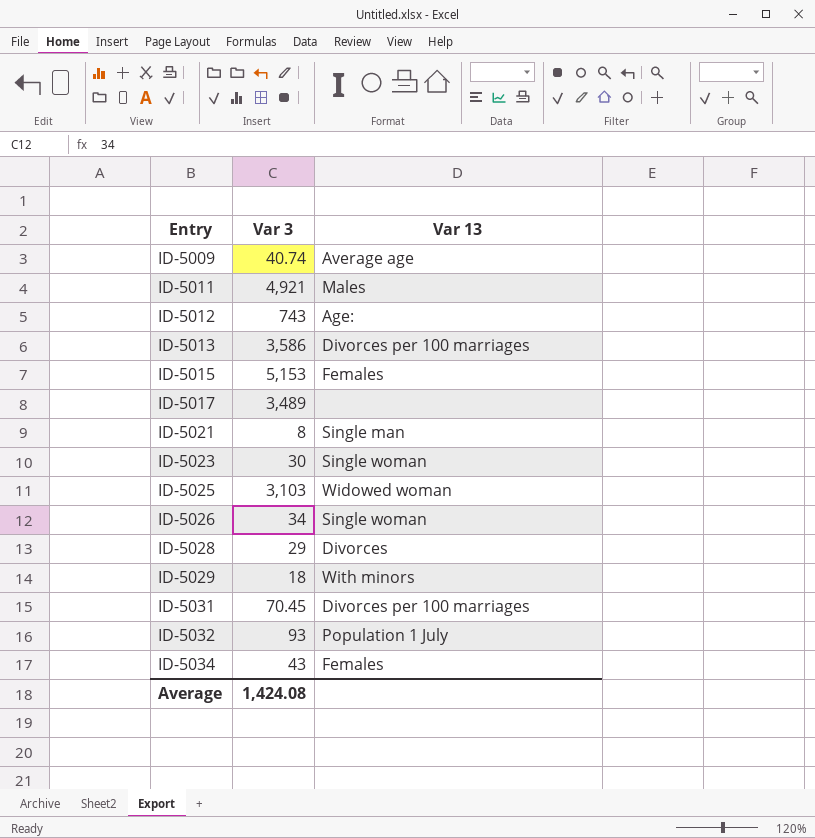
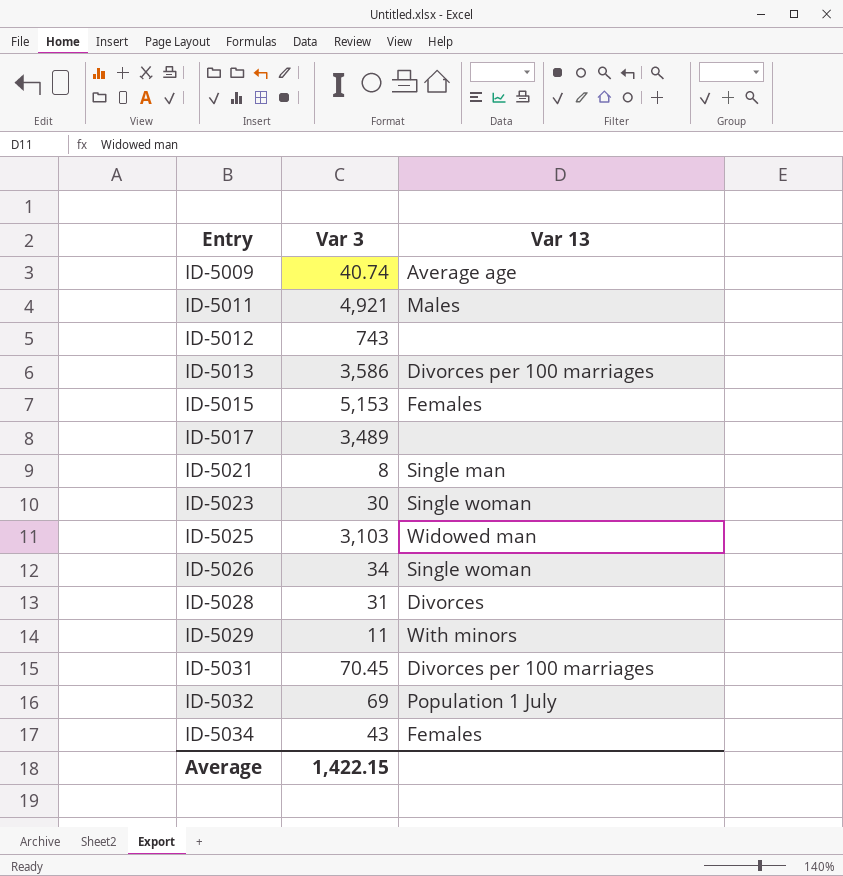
ID-5012 | Var 13: Age: -> none
ID-5025 | Var 13: Widowed woman -> Widowed man
ID-5028 | Var 3: 29 -> 31
ID-5029 | Var 3: 18 -> 11
ID-5032 | Var 3: 93 -> 69
Average | Var 3: 1,424.08 -> 1,422.15

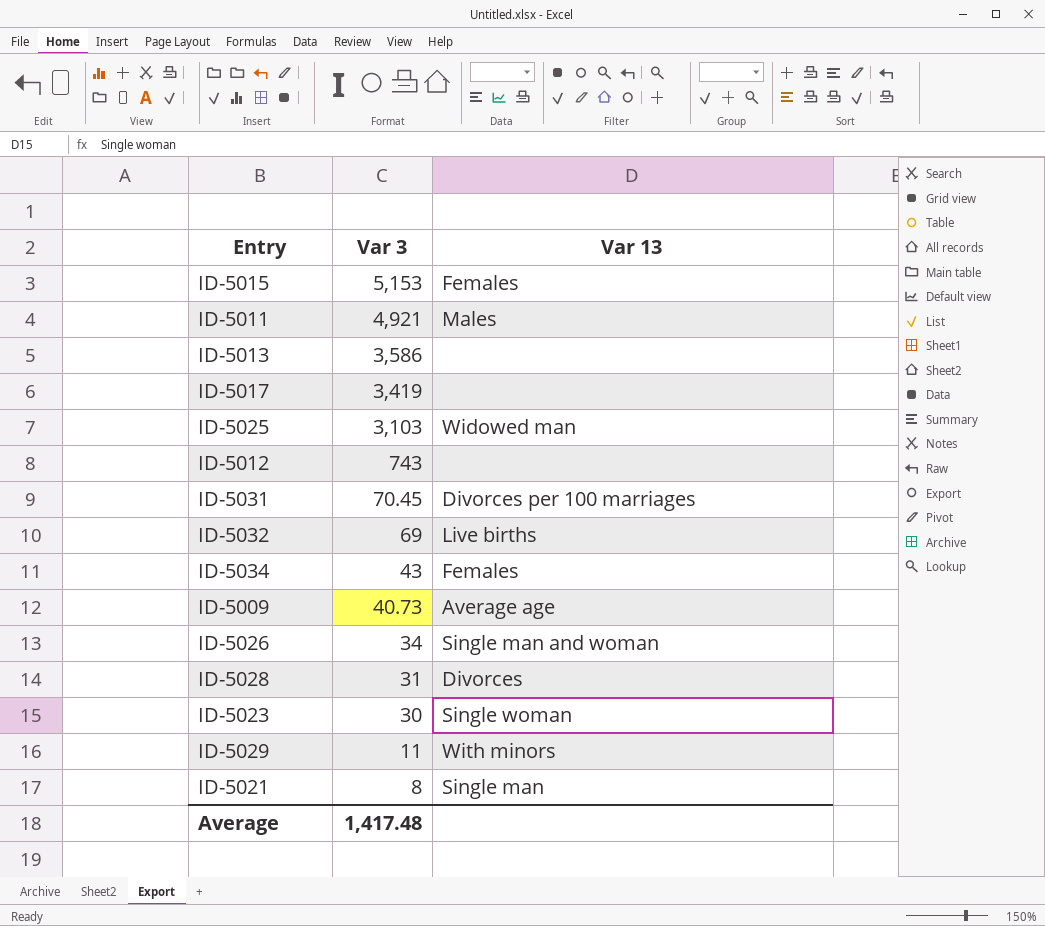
row order: Entry ascending -> Var 3 descending
ID-5013 | Var 13: Divorces per 100 marriages -> none
ID-5017 | Var 3: 3,489 -> 3,419
ID-5032 | Var 13: Population 1 July -> Live births
ID-5009 | Var 3: 40.74 -> 40.73
ID-5026 | Var 13: Single woman -> Single man and woman
Average | Var 3: 1,422.15 -> 1,417.48

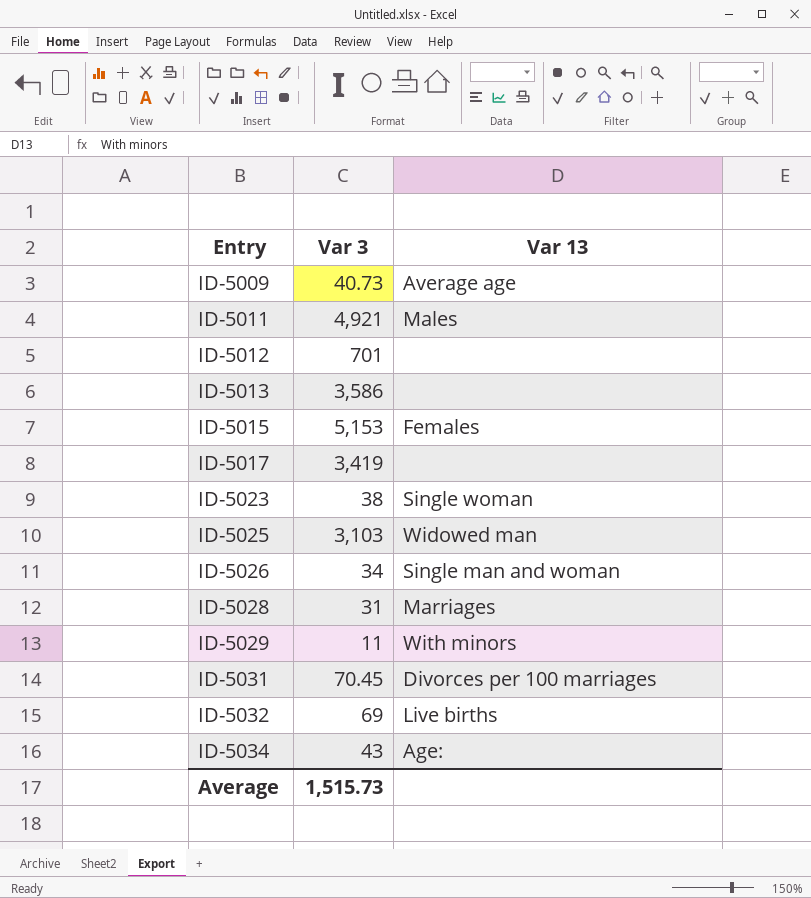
row order: Var 3 descending -> Entry ascending
row ID-5021: 8 | Single man -> none
ID-5012 | Var 3: 743 -> 701
ID-5023 | Var 3: 30 -> 38
ID-5028 | Var 13: Divorces -> Marriages
ID-5034 | Var 13: Females -> Age:
Average | Var 3: 1,417.48 -> 1,515.73

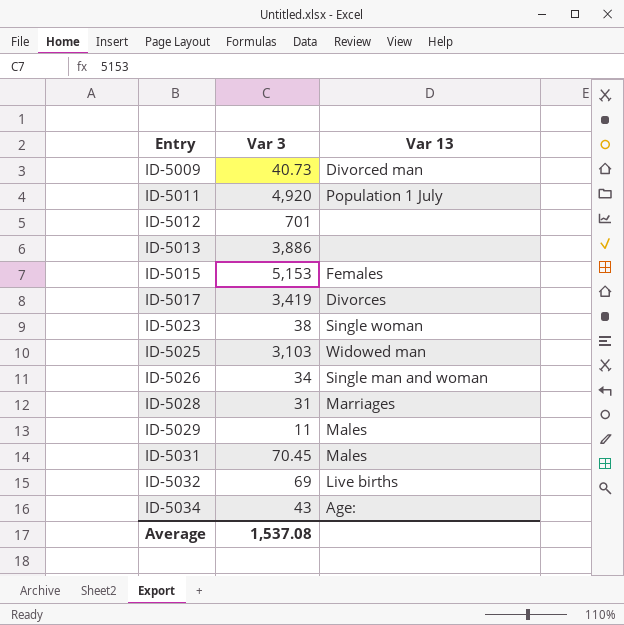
ID-5009 | Var 13: Average age -> Divorced man
ID-5011 | Var 3: 4,921 -> 4,920
ID-5011 | Var 13: Males -> Population 1 July
ID-5013 | Var 3: 3,586 -> 3,886
ID-5017 | Var 13: none -> Divorces
ID-5029 | Var 13: With minors -> Males
ID-5031 | Var 13: Divorces per 100 marriages -> Males
Average | Var 3: 1,515.73 -> 1,537.08

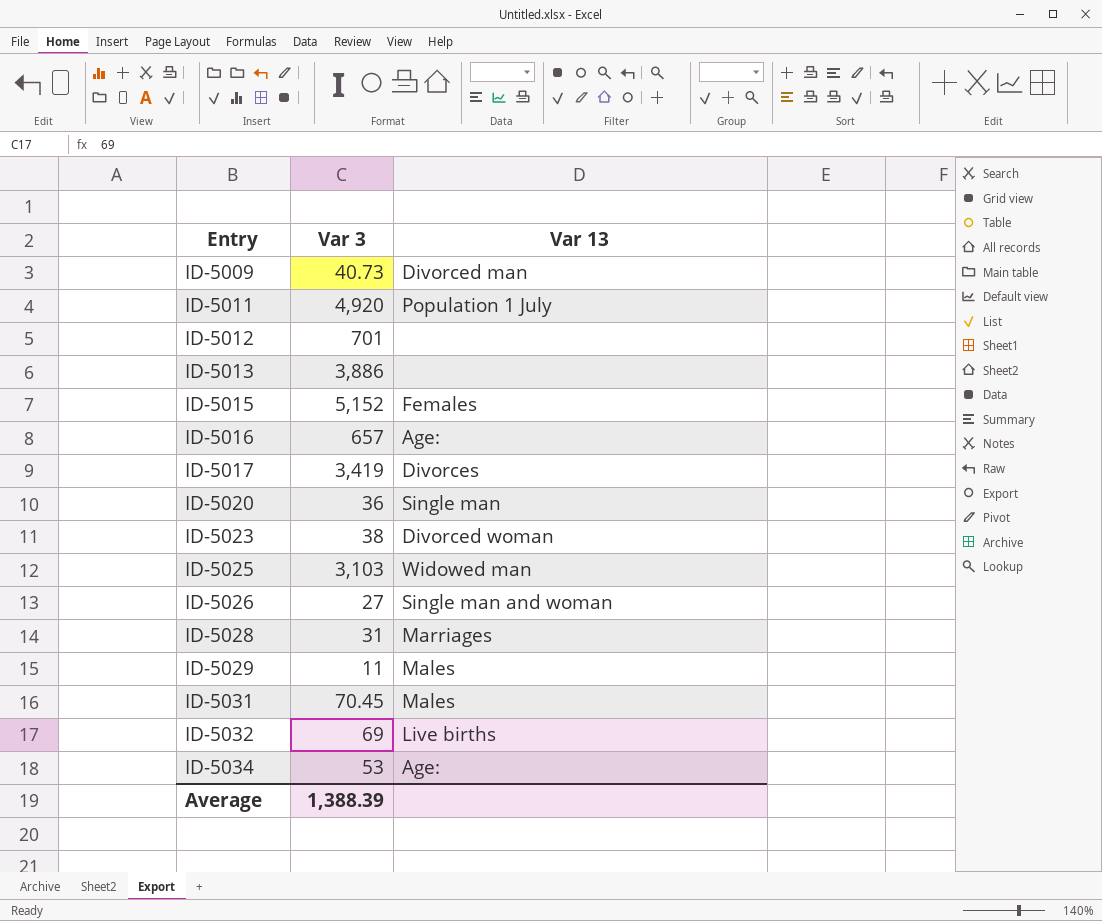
ID-5015 | Var 3: 5,153 -> 5,152
row ID-5016: none -> 657 | Age:
row ID-5020: none -> 36 | Single man
ID-5023 | Var 13: Single woman -> Divorced woman
ID-5026 | Var 3: 34 -> 27
ID-5034 | Var 3: 43 -> 53
Average | Var 3: 1,537.08 -> 1,388.39

